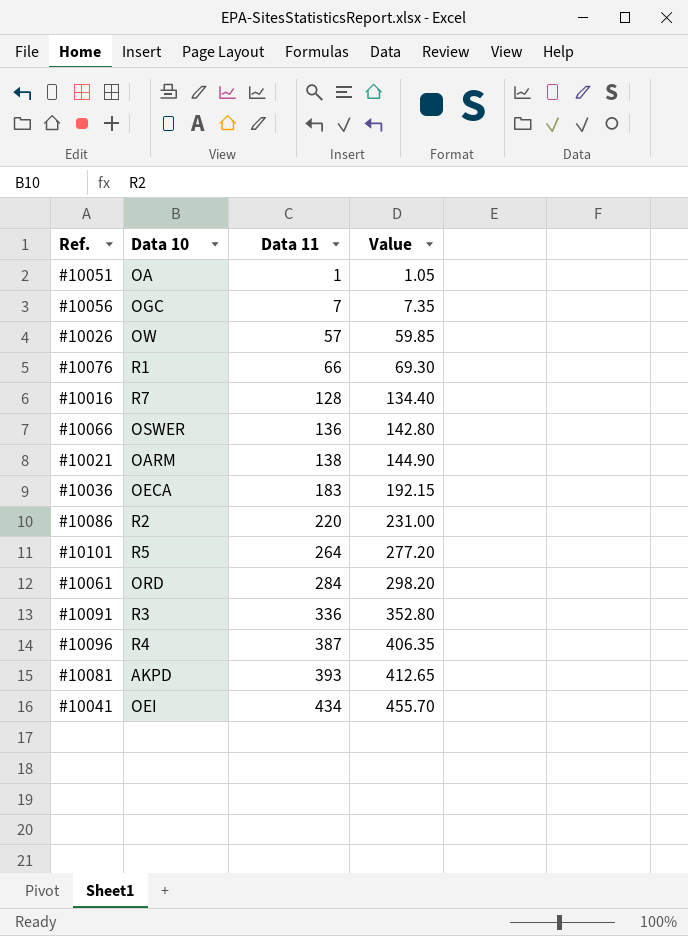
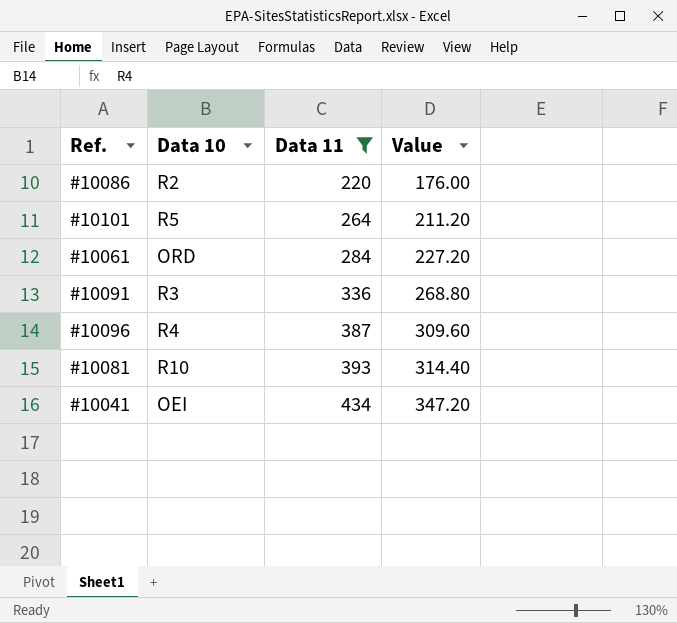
filter: none -> Data 11 >= 220
column Value | formula: [Data 11] * 1.05 -> [Data 11] * 0.8
#10081 | Data 10: AKPD -> R10

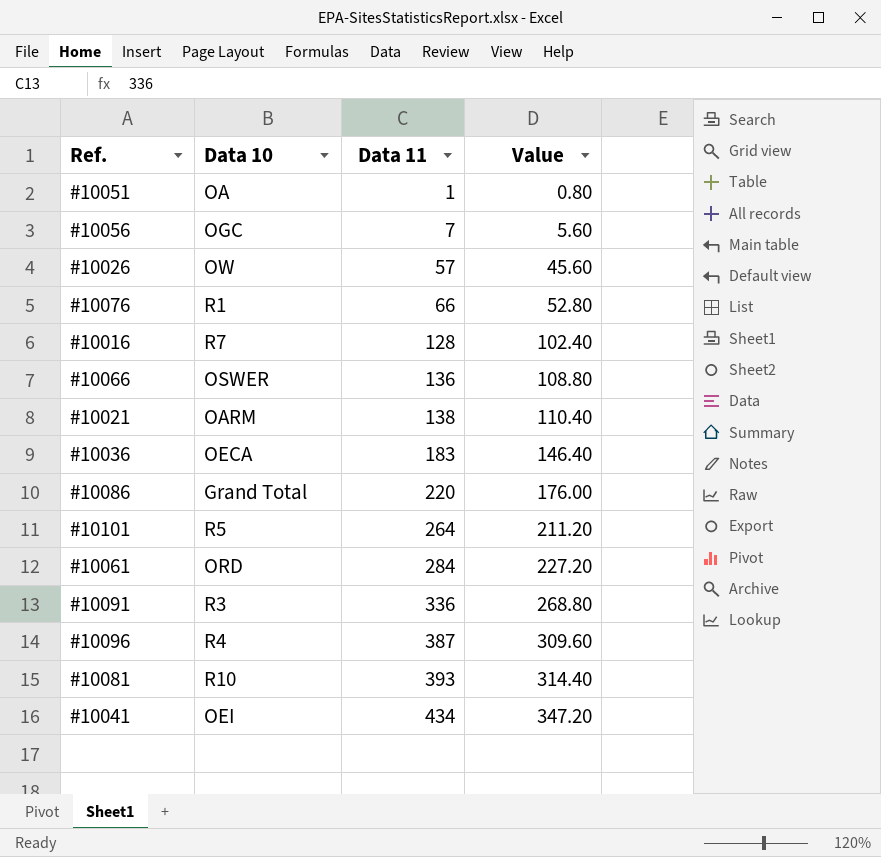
filter: Data 11 >= 220 -> none
#10086 | Data 10: R2 -> Grand Total

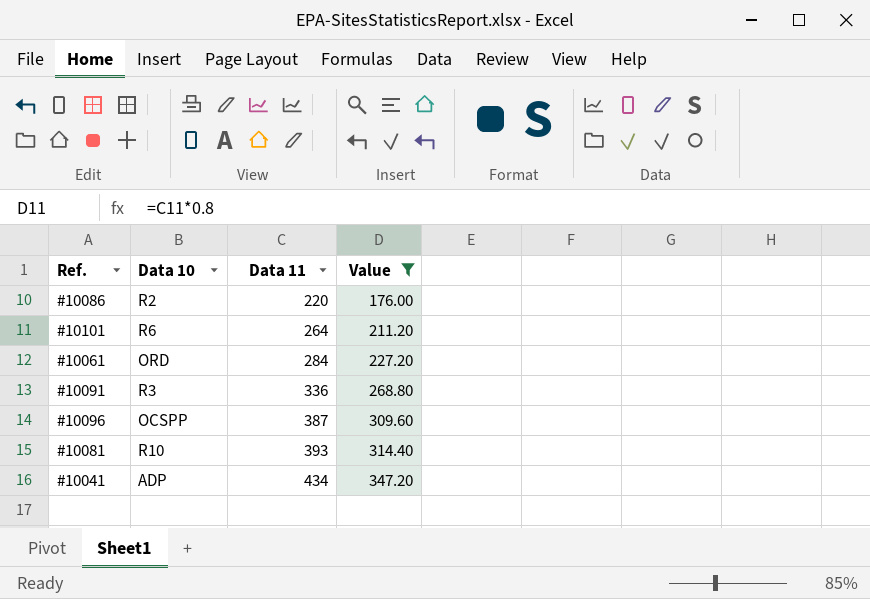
filter: none -> Value >= 176.00
#10086 | Data 10: Grand Total -> R2
#10101 | Data 10: R5 -> R6
#10096 | Data 10: R4 -> OCSPP
#10041 | Data 10: OEI -> ADP

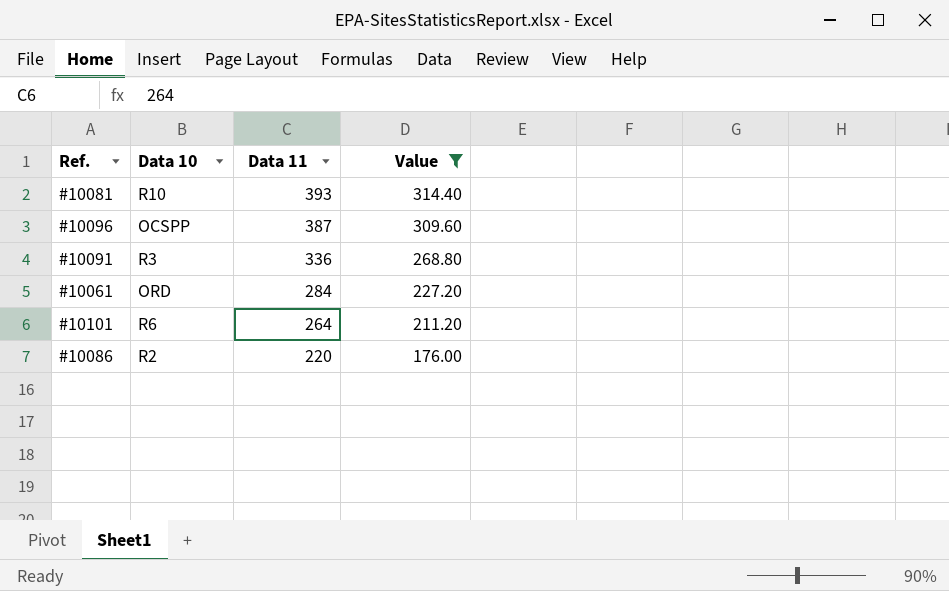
row order: Data 11 ascending -> Data 11 descending
row #10041: ADP | 434 | 347.20 -> none

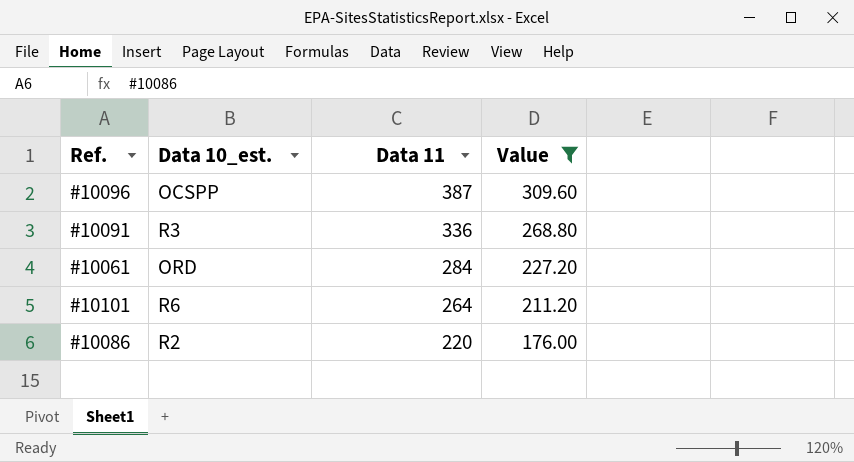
column name: Data 10 -> Data 10_est.
row #10081: R10 | 393 | 314.40 -> none

